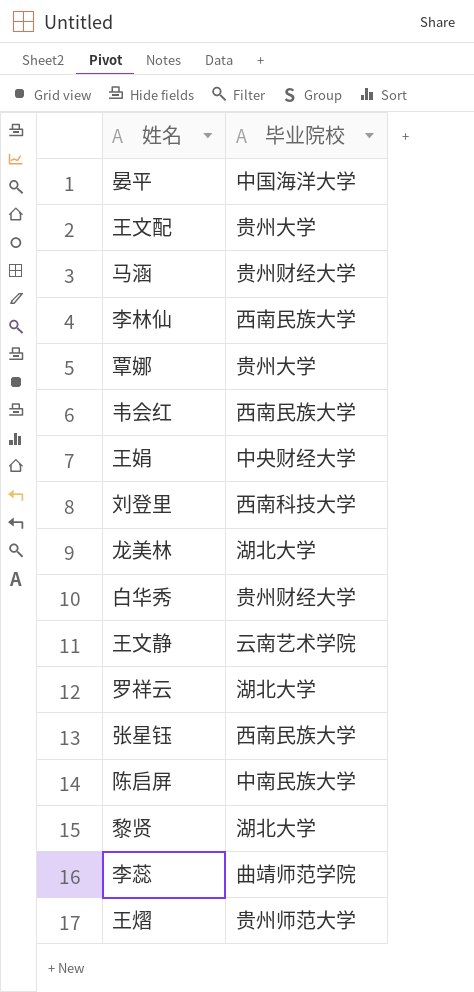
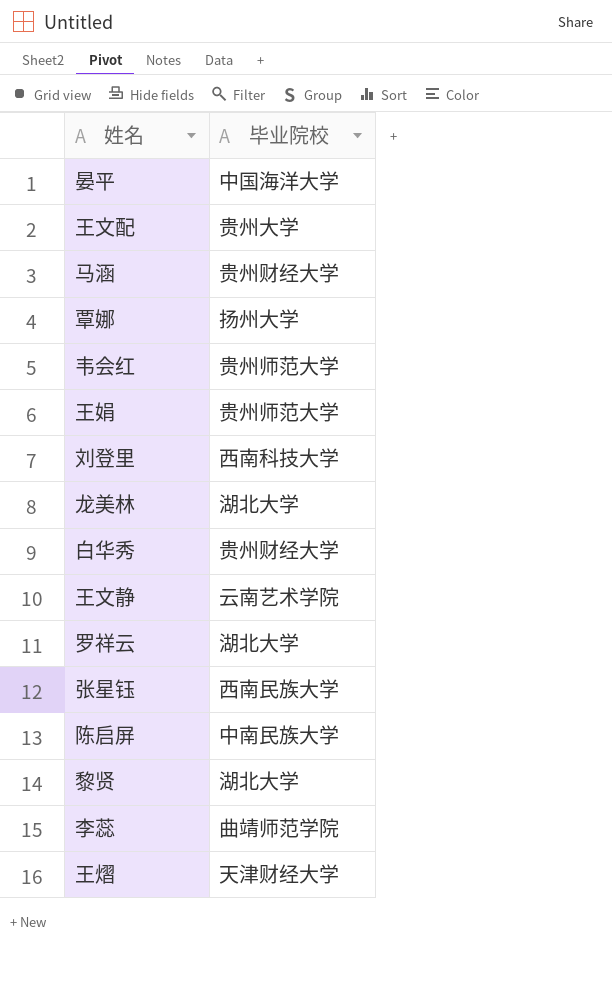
row 李林仙: 西南民族大学 -> none
覃娜 | 毕业院校: 贵州大学 -> 扬州大学
韦会红 | 毕业院校: 西南民族大学 -> 贵州师范大学
王娟 | 毕业院校: 中央财经大学 -> 贵州师范大学
王熠 | 毕业院校: 贵州师范大学 -> 天津财经大学

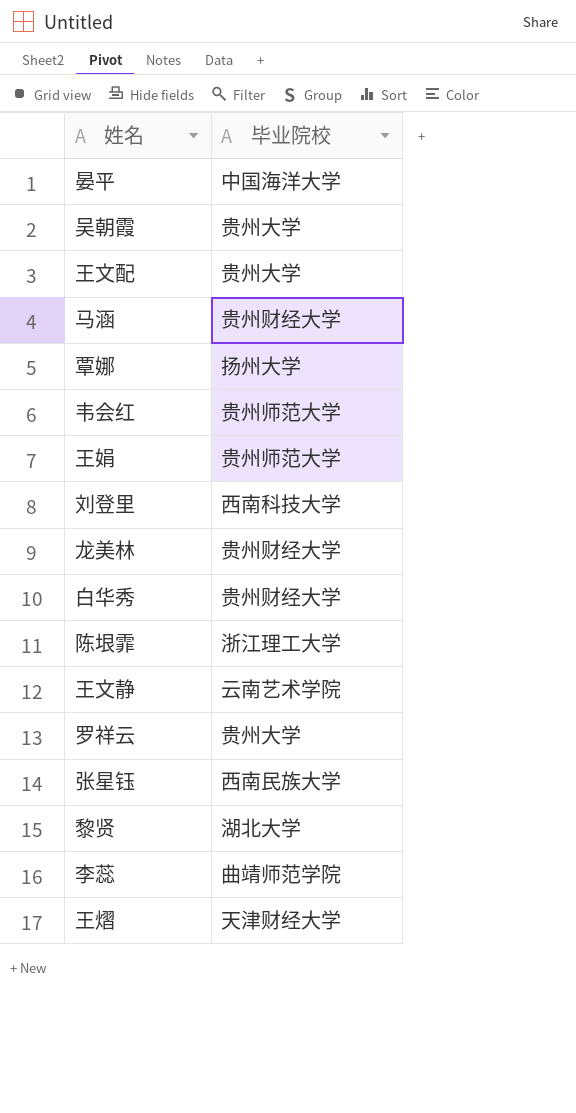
row 陈启屏: 中南民族大学 -> none
row 吴朝霞: none -> 贵州大学
龙美林 | 毕业院校: 湖北大学 -> 贵州财经大学
row 陈垠霏: none -> 浙江理工大学
罗祥云 | 毕业院校: 湖北大学 -> 贵州大学

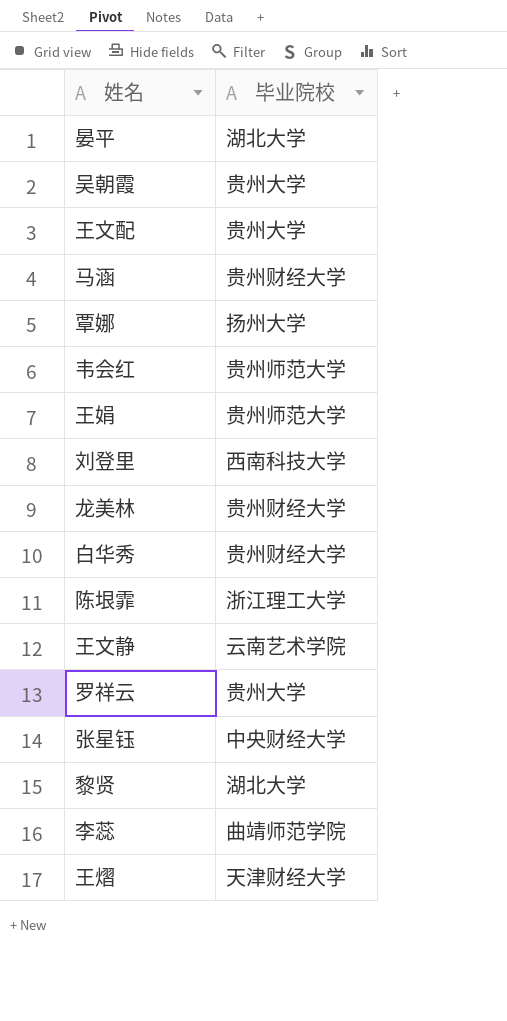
晏平 | 毕业院校: 中国海洋大学 -> 湖北大学
张星钰 | 毕业院校: 西南民族大学 -> 中央财经大学

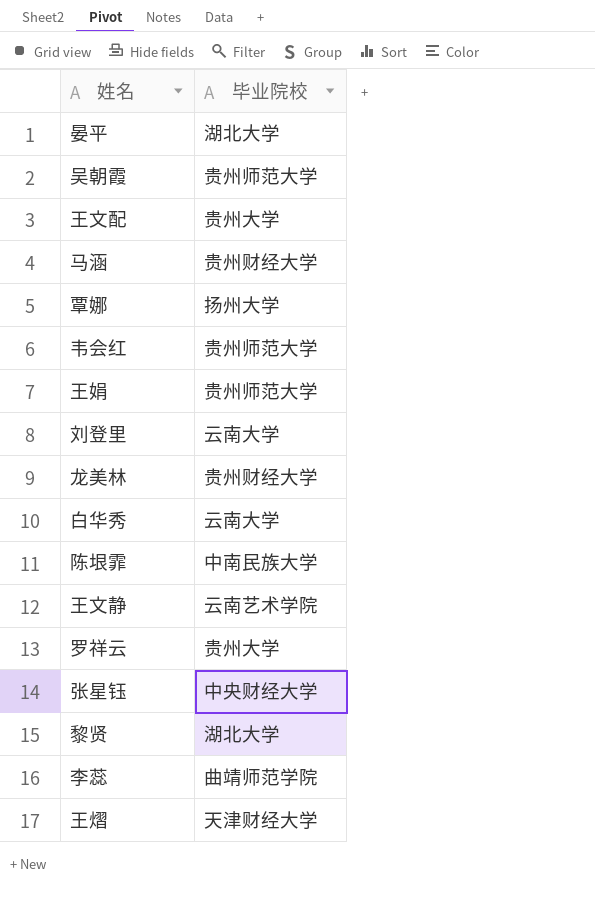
吴朝霞 | 毕业院校: 贵州大学 -> 贵州师范大学
刘登里 | 毕业院校: 西南科技大学 -> 云南大学
白华秀 | 毕业院校: 贵州财经大学 -> 云南大学
陈垠霏 | 毕业院校: 浙江理工大学 -> 中南民族大学

